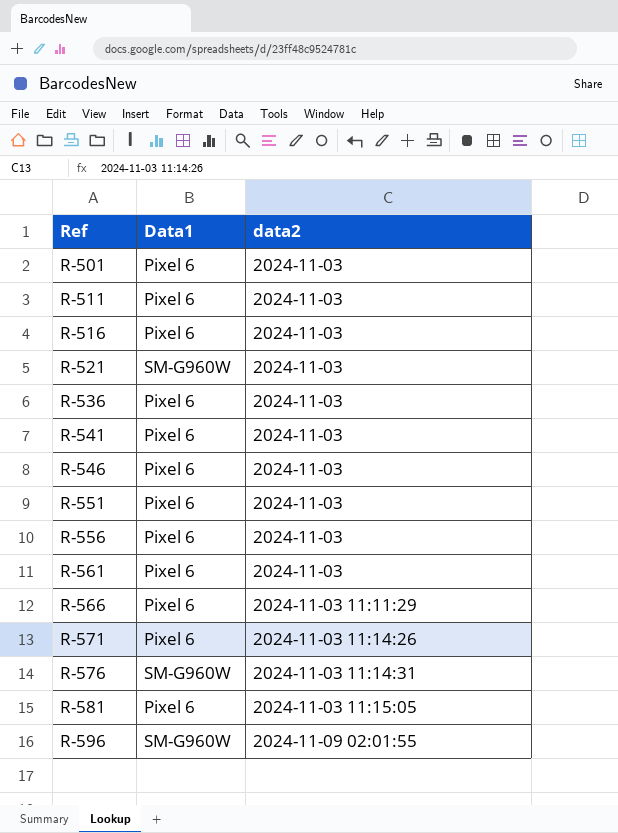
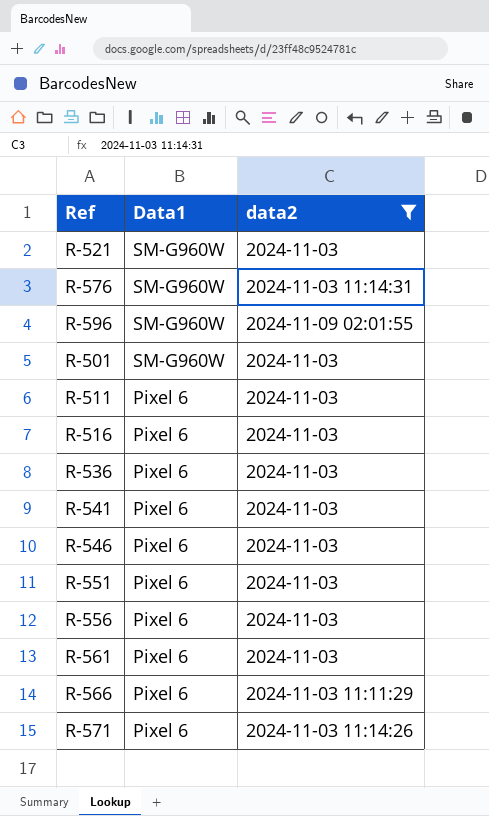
filter: none -> data2 != 2024-11-03 11:15:05
row order: Ref ascending -> Data1 descending
R-501 | Data1: Pixel 6 -> SM-G960W

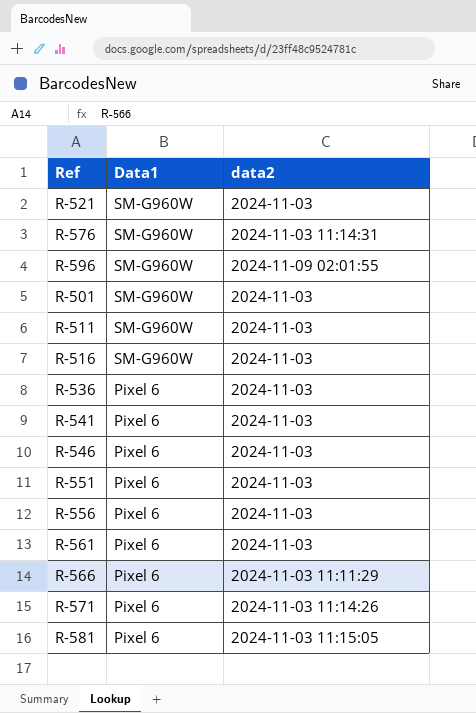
filter: data2 != 2024-11-03 11:15:05 -> none
R-511 | Data1: Pixel 6 -> SM-G960W
R-516 | Data1: Pixel 6 -> SM-G960W

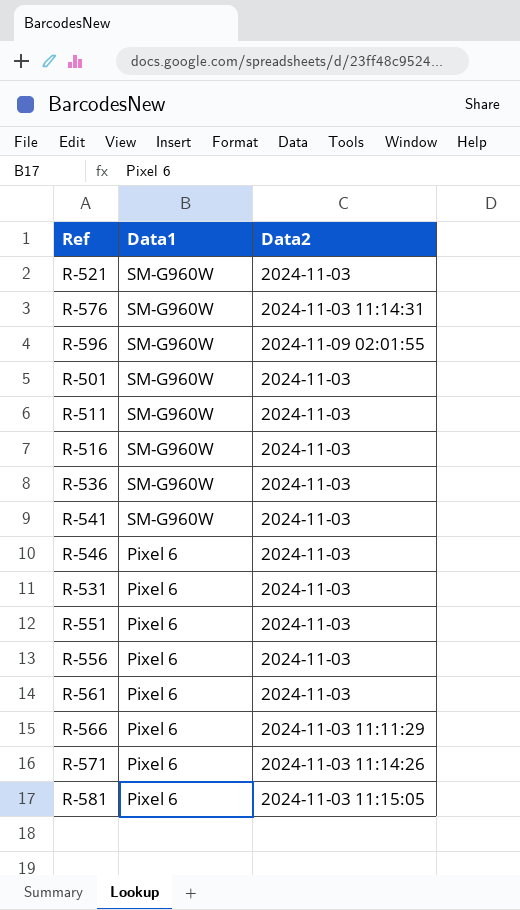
column name: data2 -> Data2
R-536 | Data1: Pixel 6 -> SM-G960W
R-541 | Data1: Pixel 6 -> SM-G960W
row R-531: none -> Pixel 6 | 2024-11-03

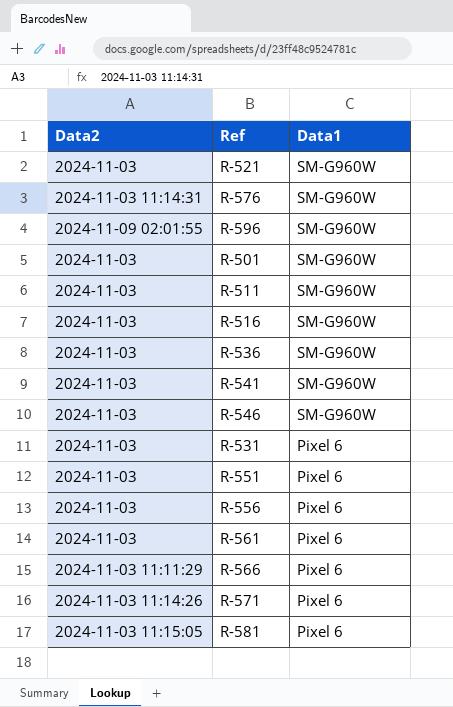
column Data2 | position: 3 -> 1
R-546 | Data1: Pixel 6 -> SM-G960W

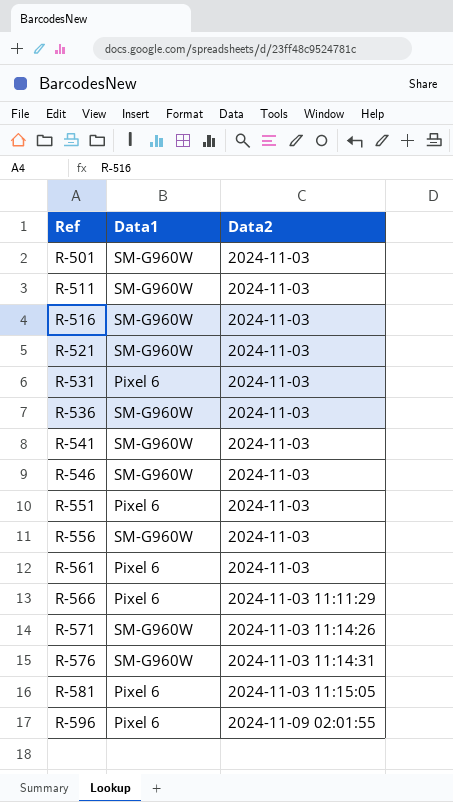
row order: Data1 descending -> Ref ascending
column Data2 | position: 1 -> 3
R-556 | Data1: Pixel 6 -> SM-G960W
R-571 | Data1: Pixel 6 -> SM-G960W
R-596 | Data1: SM-G960W -> Pixel 6

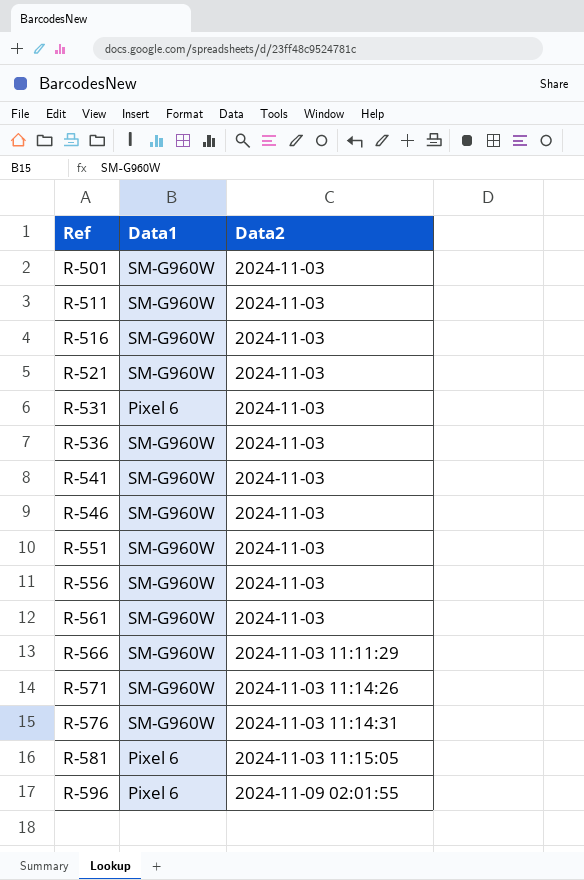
R-551 | Data1: Pixel 6 -> SM-G960W
R-561 | Data1: Pixel 6 -> SM-G960W
R-566 | Data1: Pixel 6 -> SM-G960W

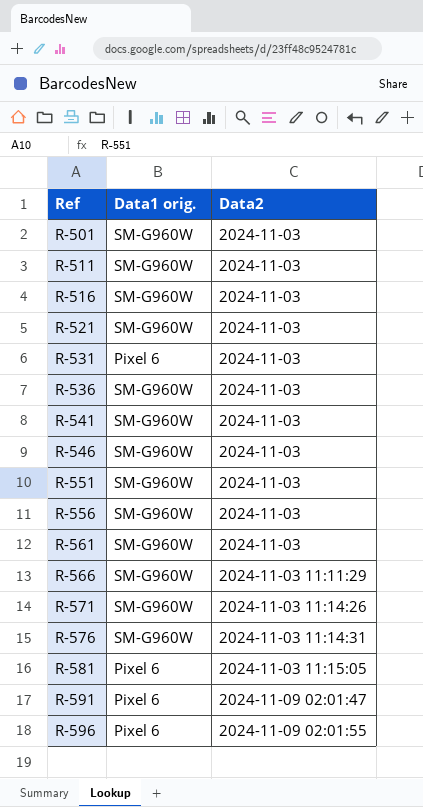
column name: Data1 -> Data1 orig.
row R-591: none -> Pixel 6 | 2024-11-09 02:01:47

